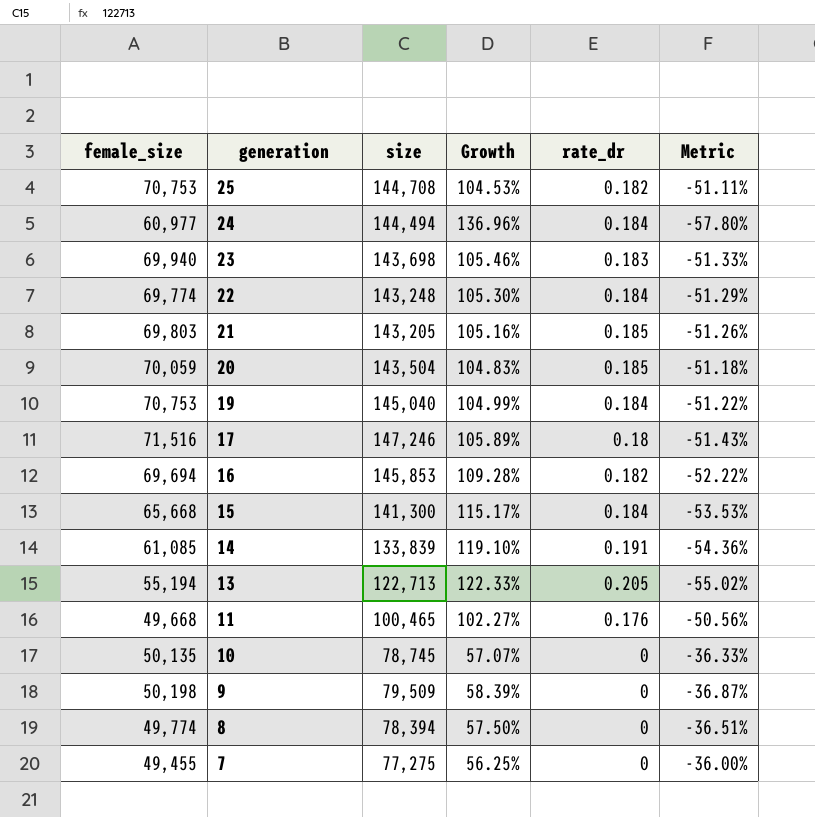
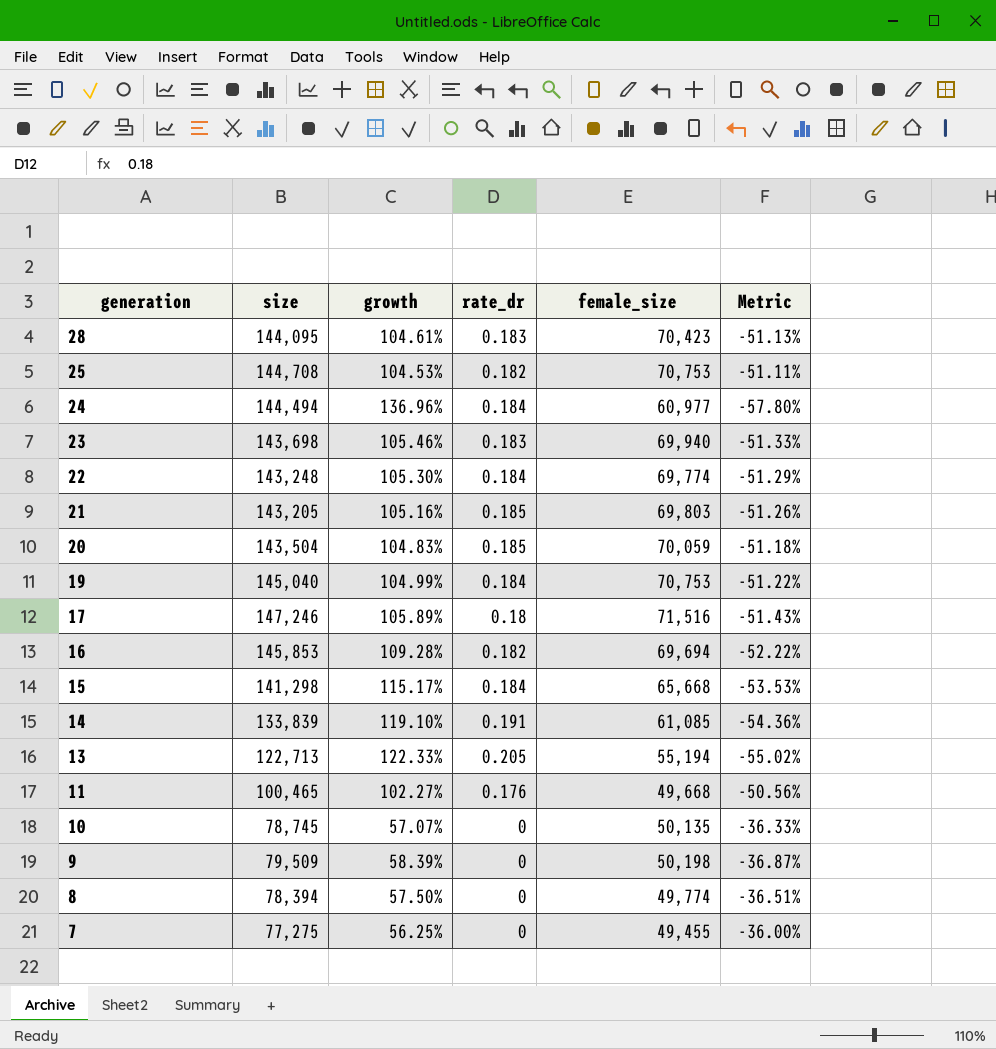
column name: Growth -> growth
column female_size | position: 1 -> 5
row 28: none -> 144,095 | 104.61% | 0.183 | 70,423 | -51.13%
15 | size: 141,300 -> 141,298

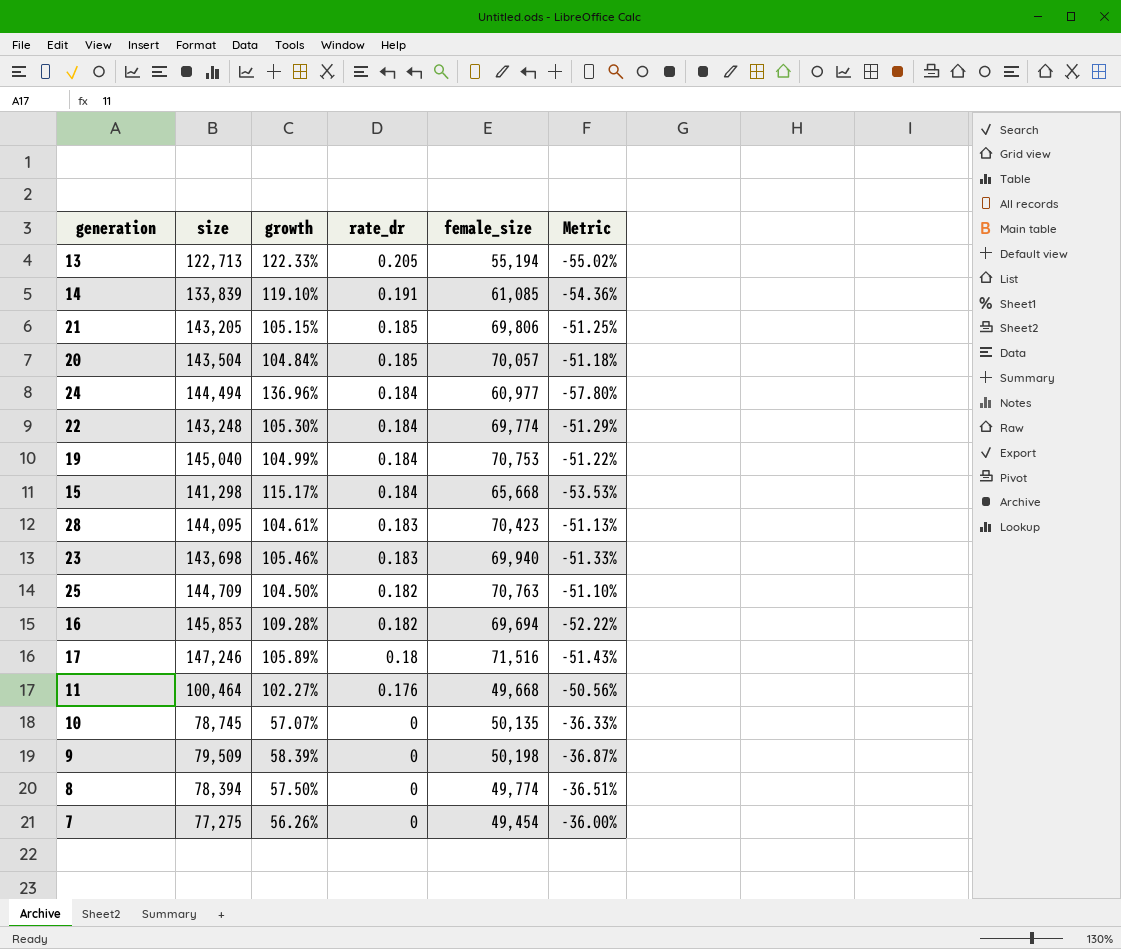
row order: generation descending -> rate_dr descending
21 | growth: 105.16% -> 105.15%
21 | female_size: 69,803 -> 69,806
21 | Metric: -51.26% -> -51.25%
20 | growth: 104.83% -> 104.84%
20 | female_size: 70,059 -> 70,057
25 | size: 144,708 -> 144,709
25 | growth: 104.53% -> 104.50%
25 | female_size: 70,753 -> 70,763
25 | Metric: -51.11% -> -51.10%
11 | size: 100,465 -> 100,464
7 | growth: 56.25% -> 56.26%
7 | female_size: 49,455 -> 49,454

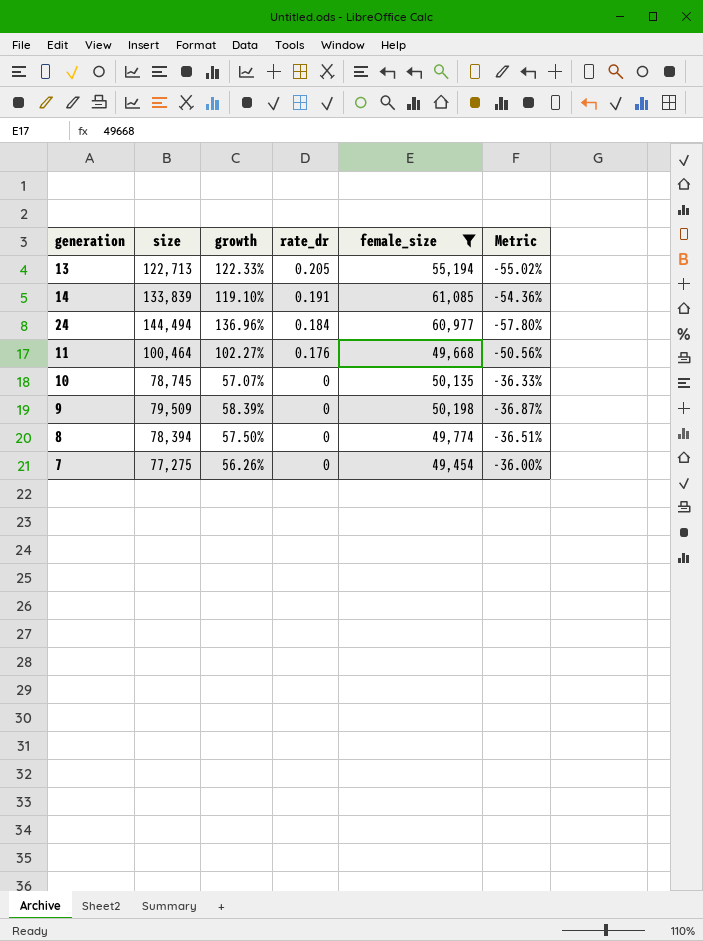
filter: none -> female_size <= 61,085

